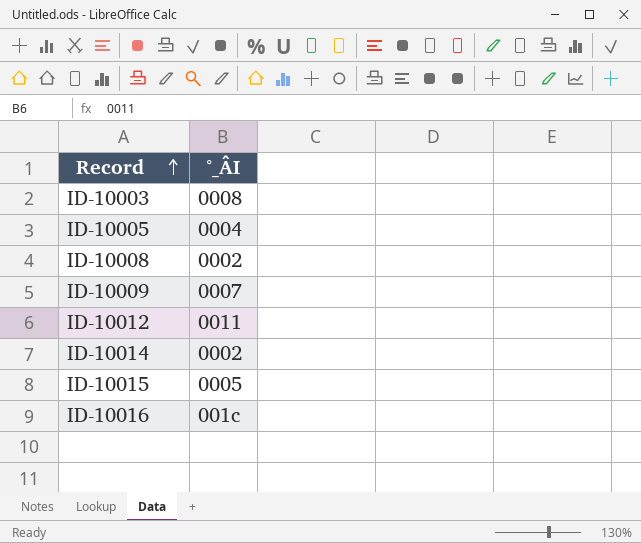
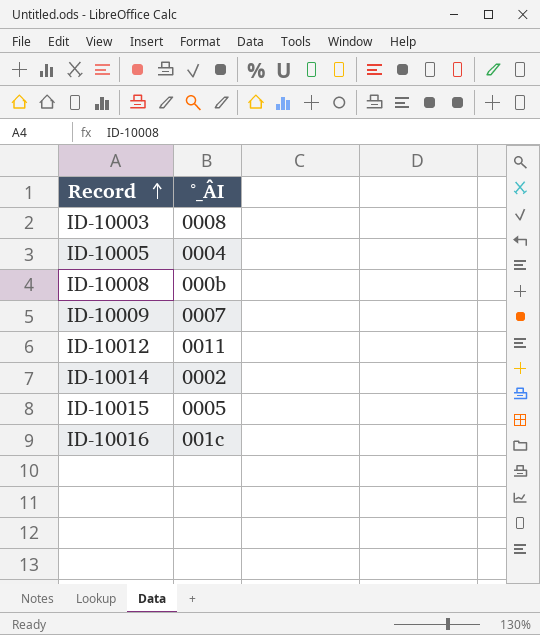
ID-10008 | °_ÂI: 0002 -> 000b

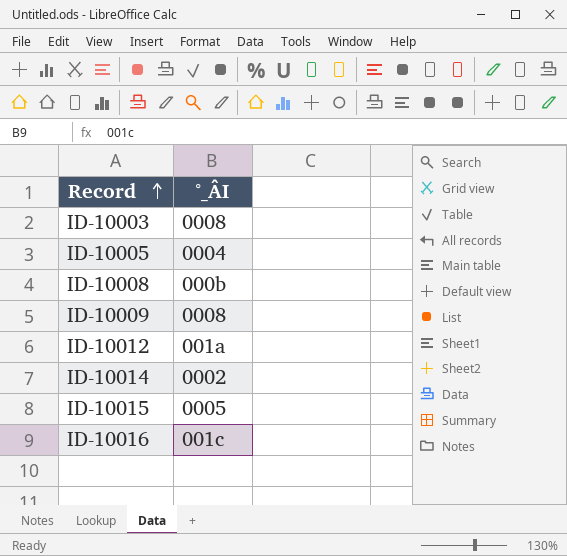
ID-10009 | °_ÂI: 0007 -> 0008
ID-10012 | °_ÂI: 0011 -> 001a

